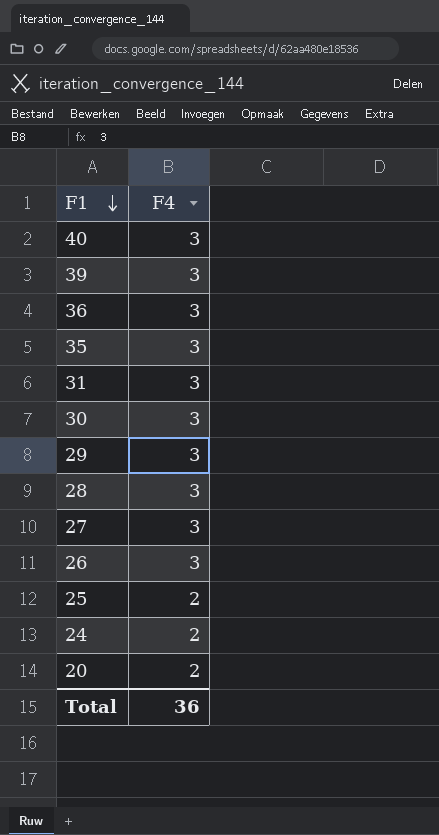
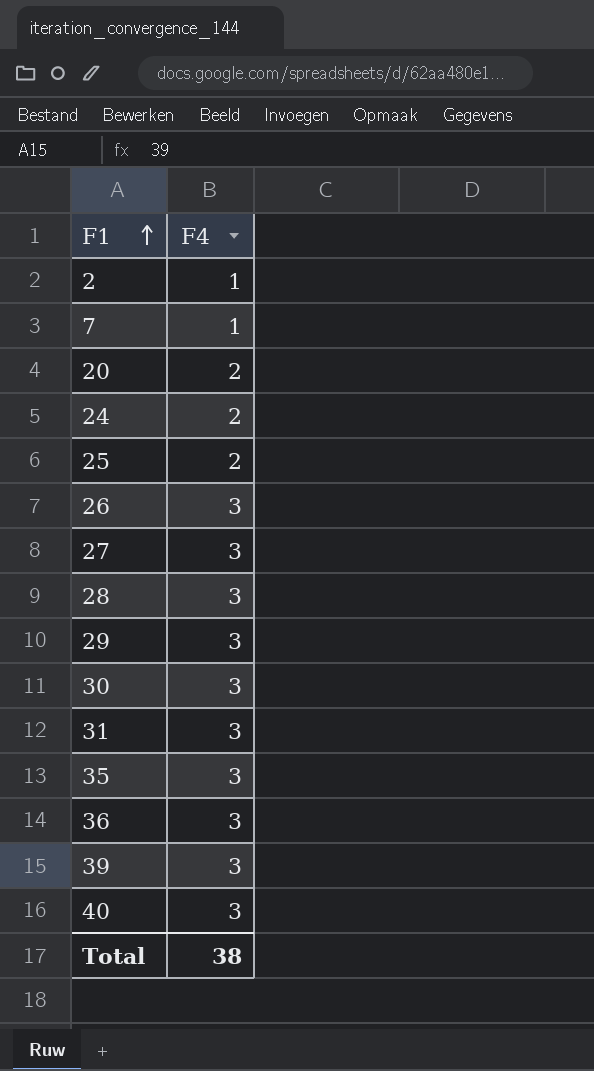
row order: F1 descending -> F1 ascending
row 2: none -> 1
row 7: none -> 1
Total | F4: 36 -> 38

